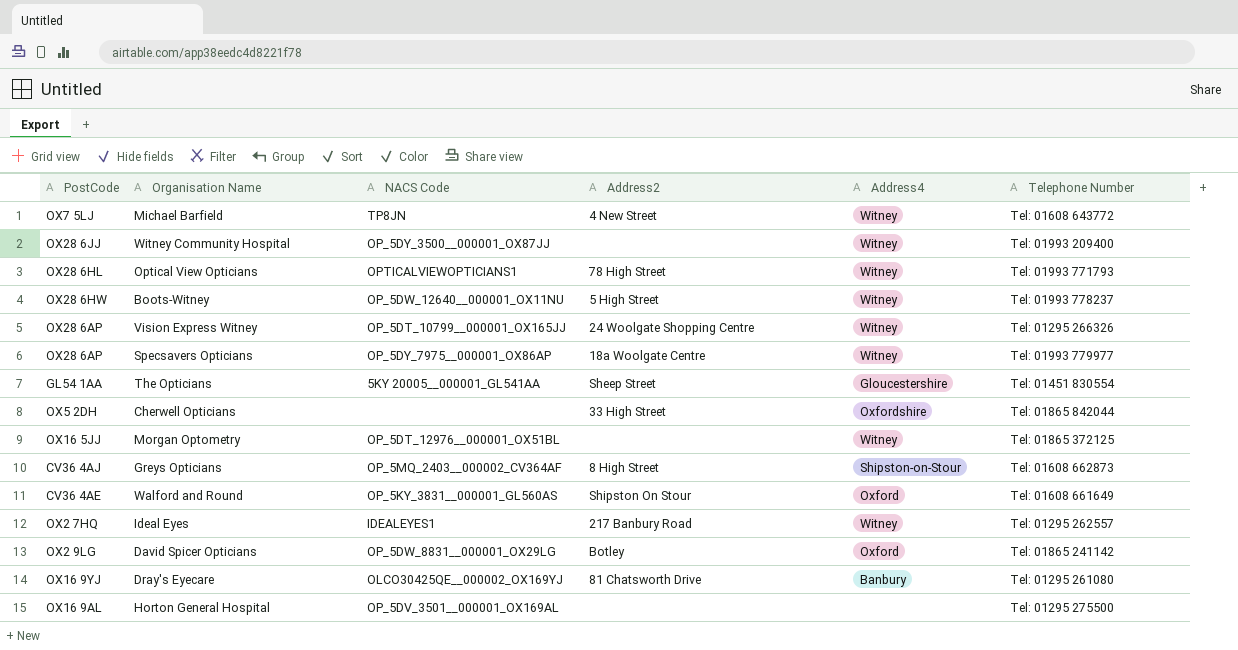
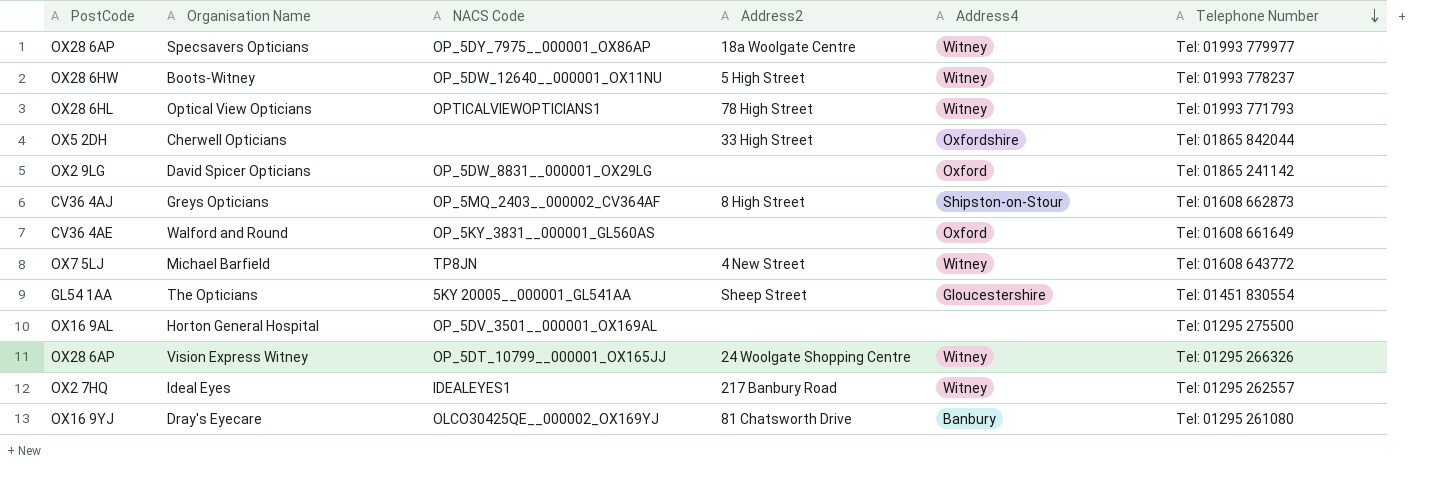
row order: none -> Telephone Number descending
row Witney Community Hospital: OX28 6JJ | OP_5DY_3500__000001_OX87JJ | none | Witney | Tel: 01993 209400 -> none
row Morgan Optometry: OX16 5JJ | OP_5DT_12976__000001_OX51BL | none | Witney | Tel: 01865 372125 -> none
David Spicer Opticians | Address2: Botley -> none
Walford and Round | Address2: Shipston On Stour -> none

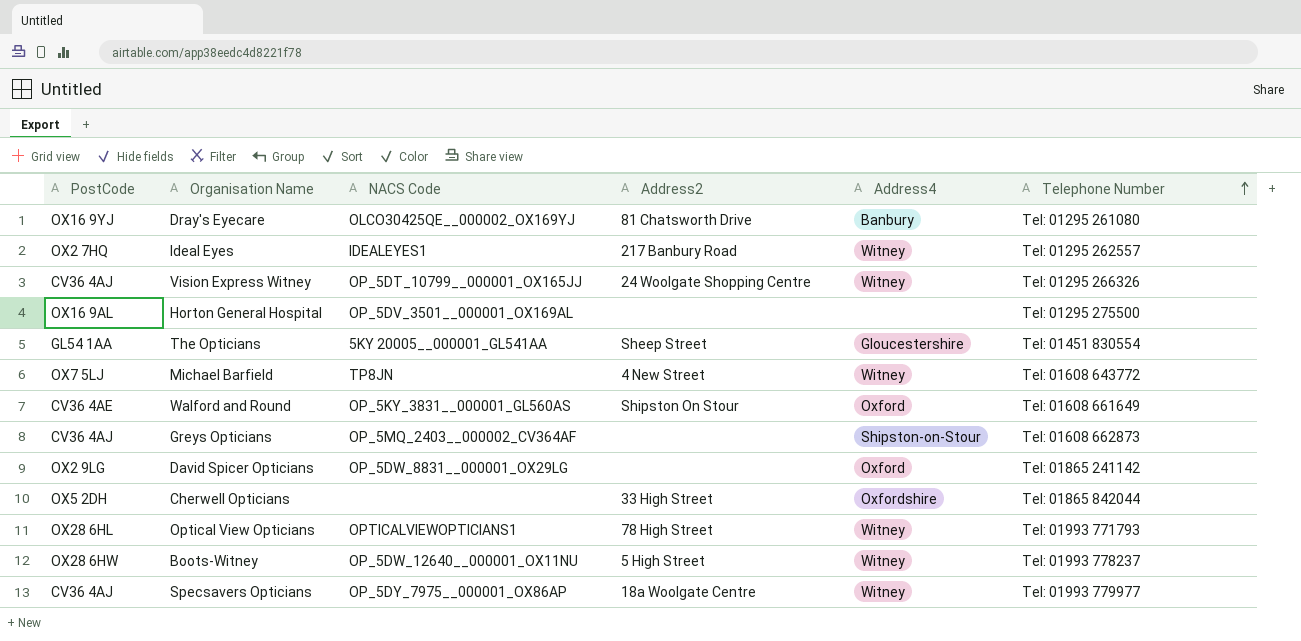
row order: Telephone Number descending -> Telephone Number ascending
Vision Express Witney | PostCode: OX28 6AP -> CV36 4AJ
Walford and Round | Address2: none -> Shipston On Stour
Greys Opticians | Address2: 8 High Street -> none
Specsavers Opticians | PostCode: OX28 6AP -> CV36 4AJ

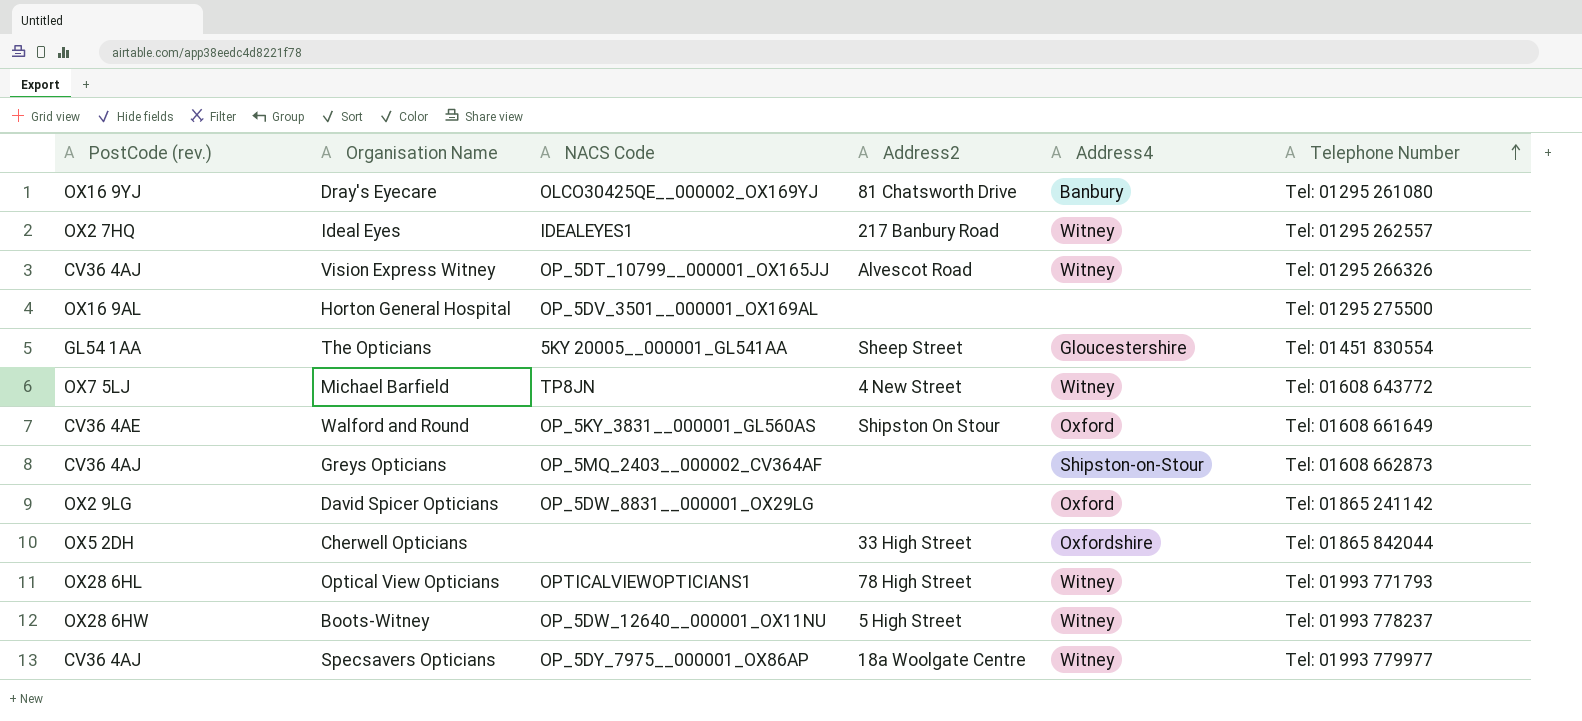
column name: PostCode -> PostCode (rev.)
Vision Express Witney | Address2: 24 Woolgate Shopping Centre -> Alvescot Road

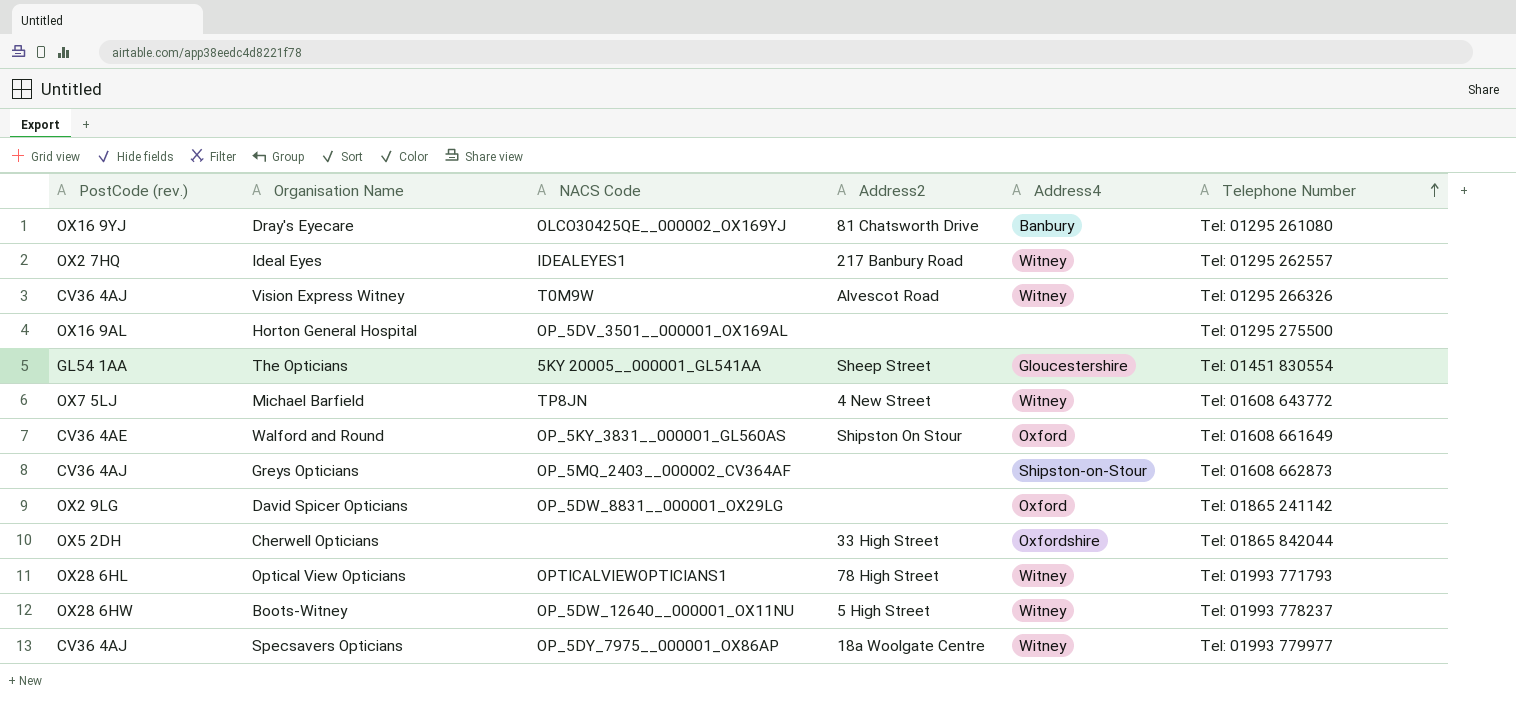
Vision Express Witney | NACS Code: OP_5DT_10799__000001_OX165JJ -> T0M9W

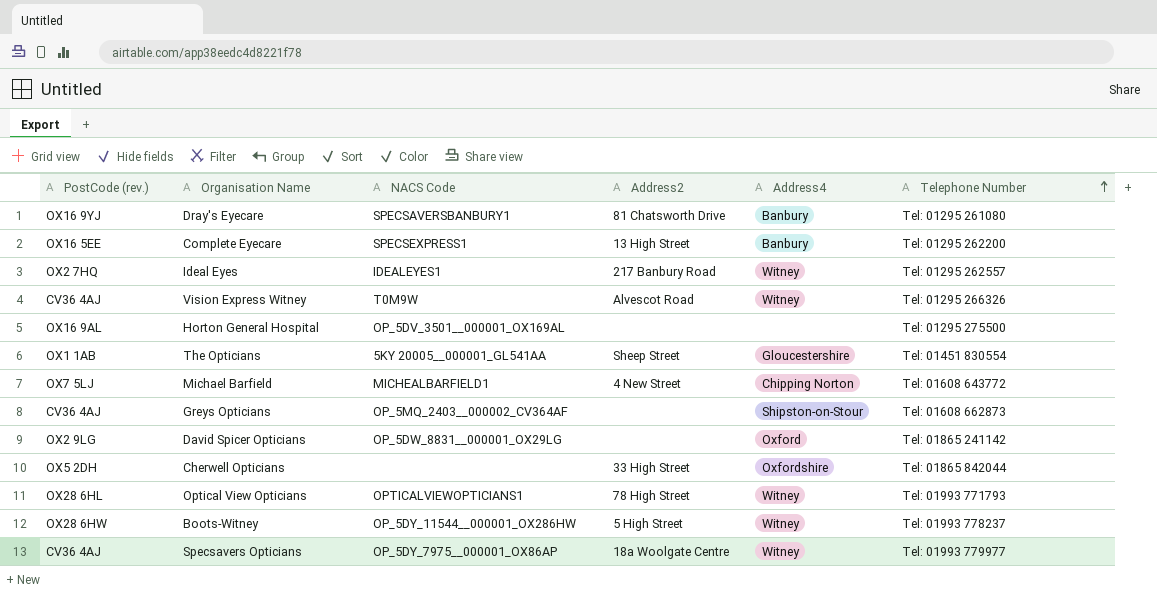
row Walford and Round: CV36 4AE | OP_5KY_3831__000001_GL560AS | Shipston On Stour | Oxford | Tel: 01608 661649 -> none
Dray's Eyecare | NACS Code: OLCO30425QE__000002_OX169YJ -> SPECSAVERSBANBURY1
row Complete Eyecare: none -> OX16 5EE | SPECSEXPRESS1 | 13 High Street | Banbury | Tel: 01295 262200
The Opticians | PostCode (rev.): GL54 1AA -> OX1 1AB
Michael Barfield | NACS Code: TP8JN -> MICHEALBARFIELD1
Michael Barfield | Address4: Witney -> Chipping Norton
Boots-Witney | NACS Code: OP_5DW_12640__000001_OX11NU -> OP_5DY_11544__000001_OX286HW

